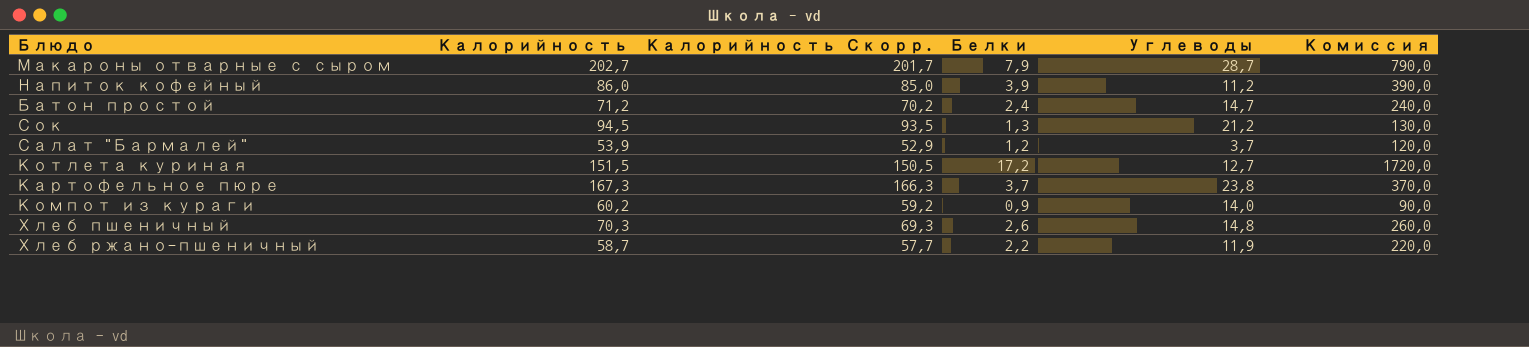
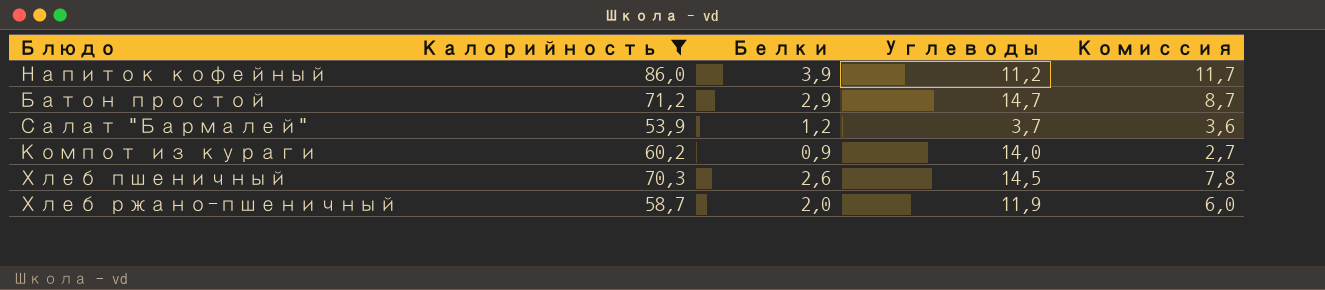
filter: none -> Калорийность <= 86,0
column Калорийность Скорр. | formula: [Калорийность] - 1 -> none
column Комиссия | formula: [Белки] * 100 -> [Белки] * 3
Батон простой | Белки: 2,4 -> 2,9
Хлеб пшеничный | Углеводы: 14,8 -> 14,5
Хлеб ржано-пшеничный | Белки: 2,2 -> 2,0

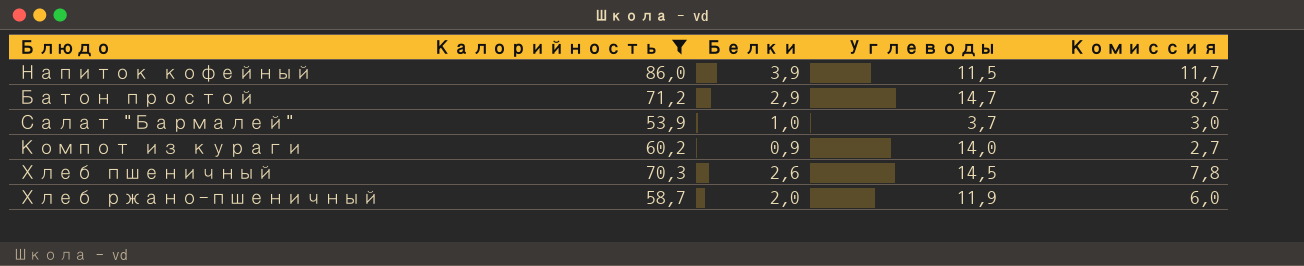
Напиток кофейный | Углеводы: 11,2 -> 11,5
Салат "Бармалей" | Белки: 1,2 -> 1,0
Салат "Бармалей" | Комиссия: 3,6 -> 3,0

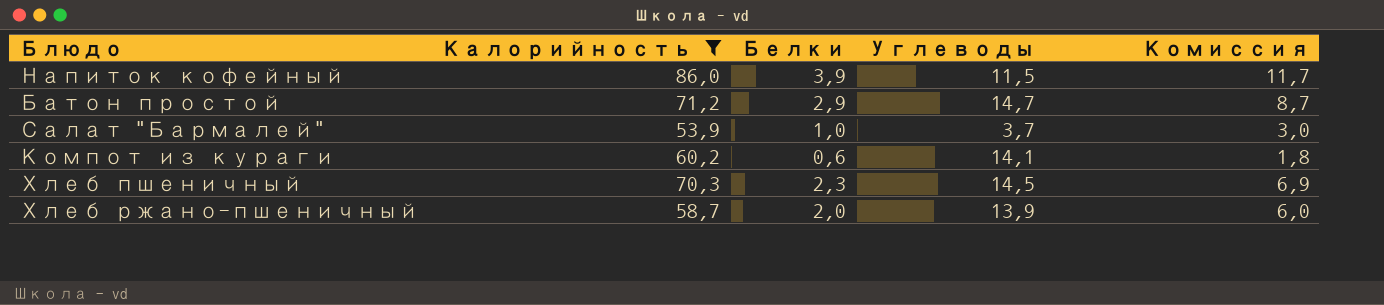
Компот из кураги | Белки: 0,9 -> 0,6
Компот из кураги | Углеводы: 14,0 -> 14,1
Компот из кураги | Комиссия: 2,7 -> 1,8
Хлеб пшеничный | Белки: 2,6 -> 2,3
Хлеб пшеничный | Комиссия: 7,8 -> 6,9
Хлеб ржано-пшеничный | Углеводы: 11,9 -> 13,9

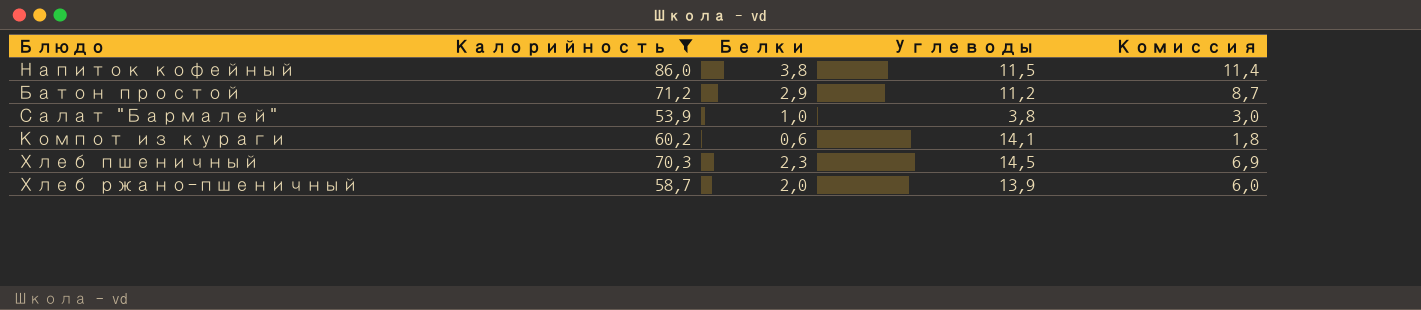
Напиток кофейный | Белки: 3,9 -> 3,8
Напиток кофейный | Комиссия: 11,7 -> 11,4
Батон простой | Углеводы: 14,7 -> 11,2
Салат "Бармалей" | Углеводы: 3,7 -> 3,8

